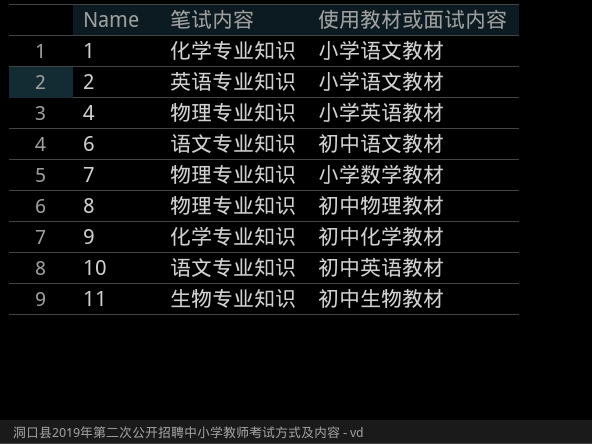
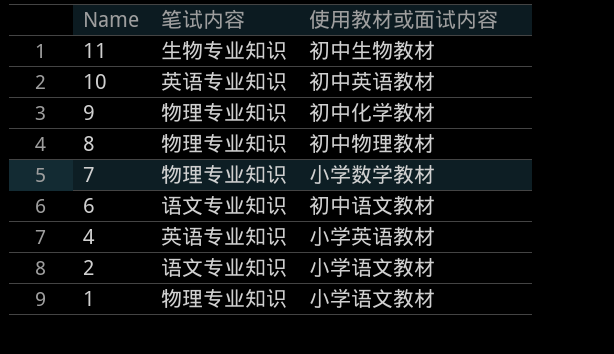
row order: Name ascending -> Name descending
10 | 笔试内容: 语文专业知识 -> 英语专业知识
9 | 笔试内容: 化学专业知识 -> 物理专业知识
4 | 笔试内容: 物理专业知识 -> 英语专业知识
2 | 笔试内容: 英语专业知识 -> 语文专业知识
1 | 笔试内容: 化学专业知识 -> 物理专业知识

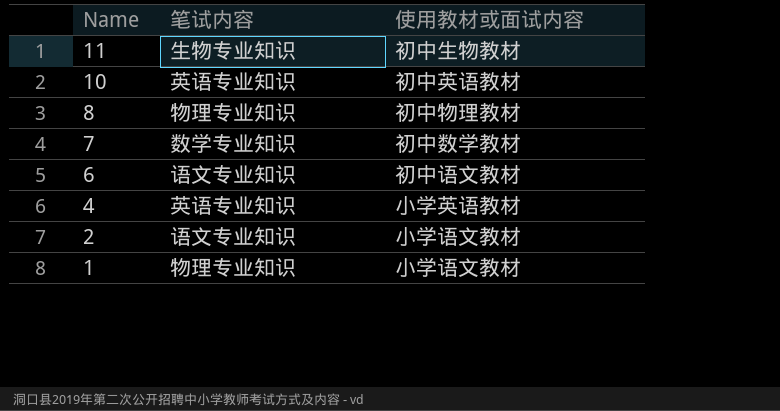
row 9: 物理专业知识 | 初中化学教材 -> none
7 | 笔试内容: 物理专业知识 -> 数学专业知识
7 | 使用教材或面试内容: 小学数学教材 -> 初中数学教材

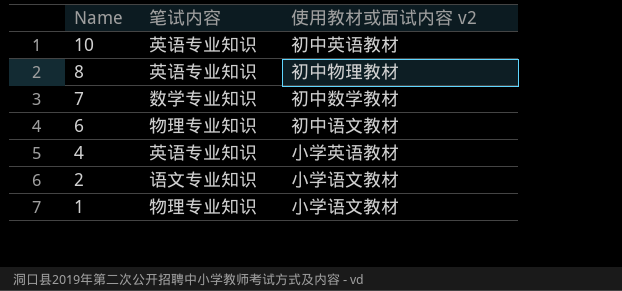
column name: 使用教材或面试内容 -> 使用教材或面试内容 v2
row 11: 生物专业知识 | 初中生物教材 -> none
8 | 笔试内容: 物理专业知识 -> 英语专业知识
6 | 笔试内容: 语文专业知识 -> 物理专业知识

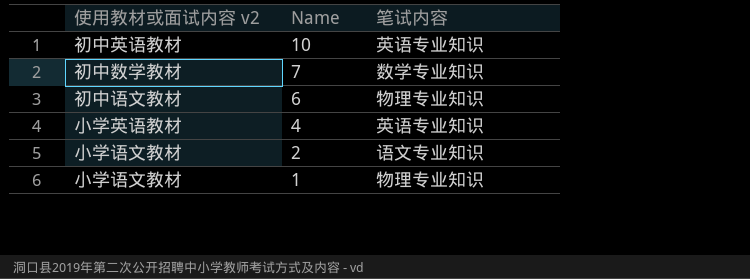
column 使用教材或面试内容 v2 | position: 3 -> 1
row 8: 英语专业知识 | 初中物理教材 -> none

